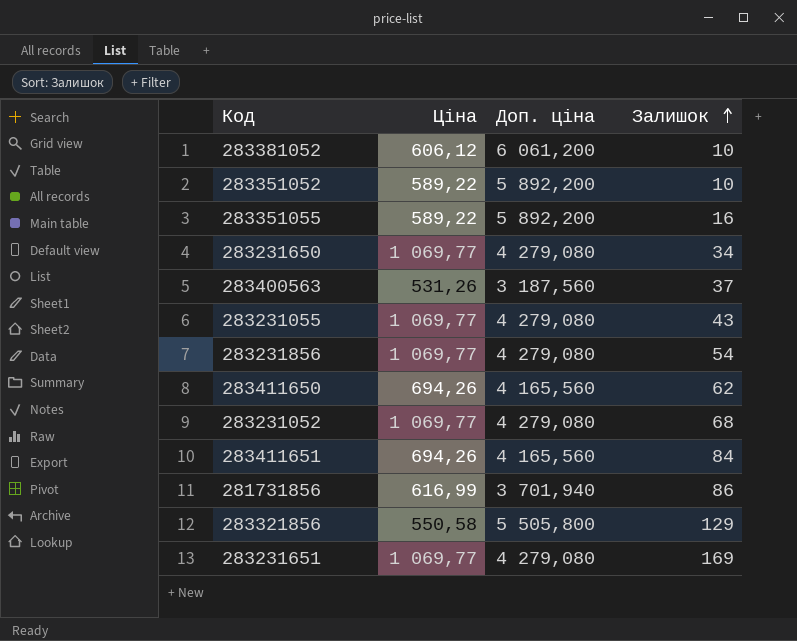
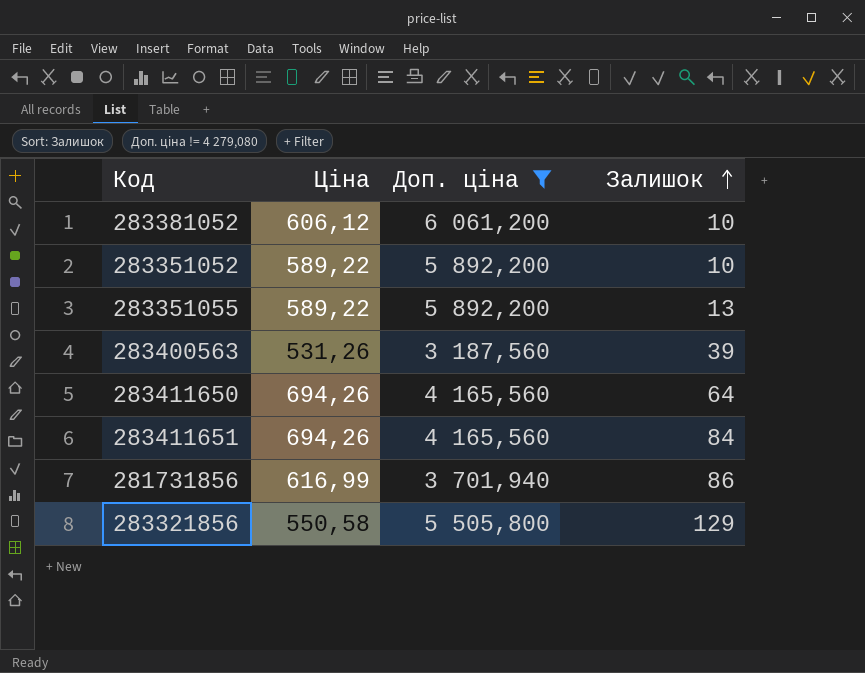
filter: none -> Доп. ціна != 4 279,080
283351055 | Залишок: 16 -> 13
283400563 | Залишок: 37 -> 39
283411650 | Залишок: 62 -> 64

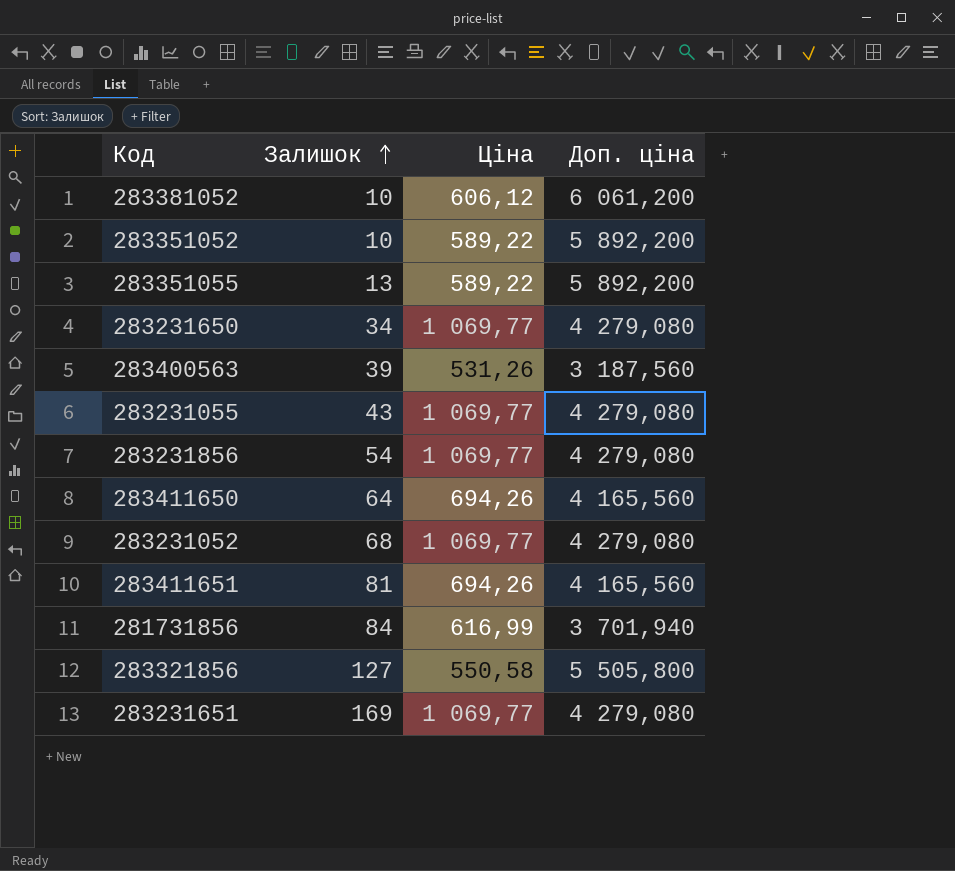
filter: Доп. ціна != 4 279,080 -> none
column Залишок | position: 4 -> 2
283411651 | Залишок: 84 -> 81
281731856 | Залишок: 86 -> 84
283321856 | Залишок: 129 -> 127

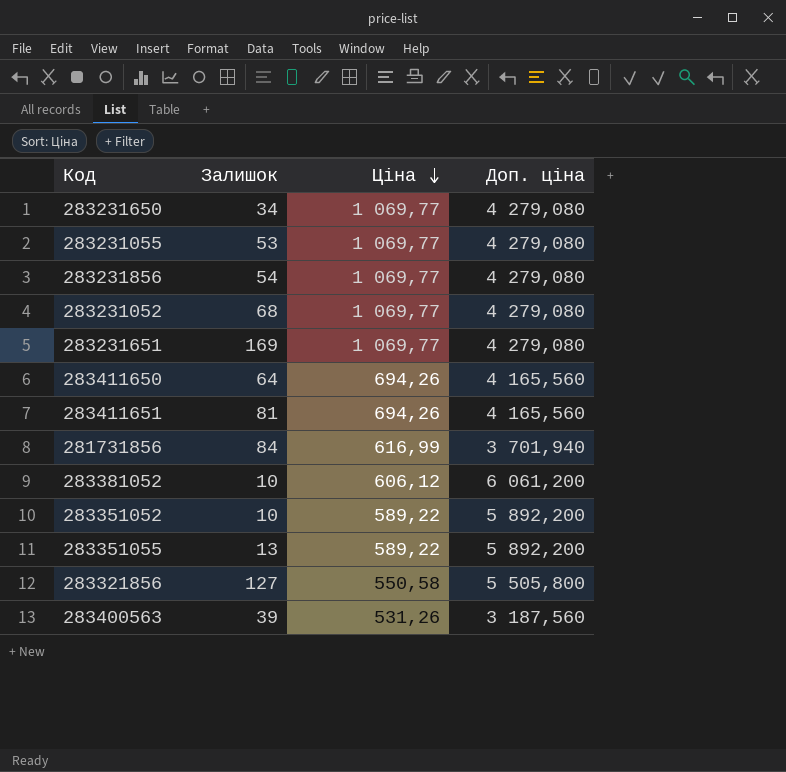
row order: Залишок ascending -> Ціна descending
283231055 | Залишок: 43 -> 53

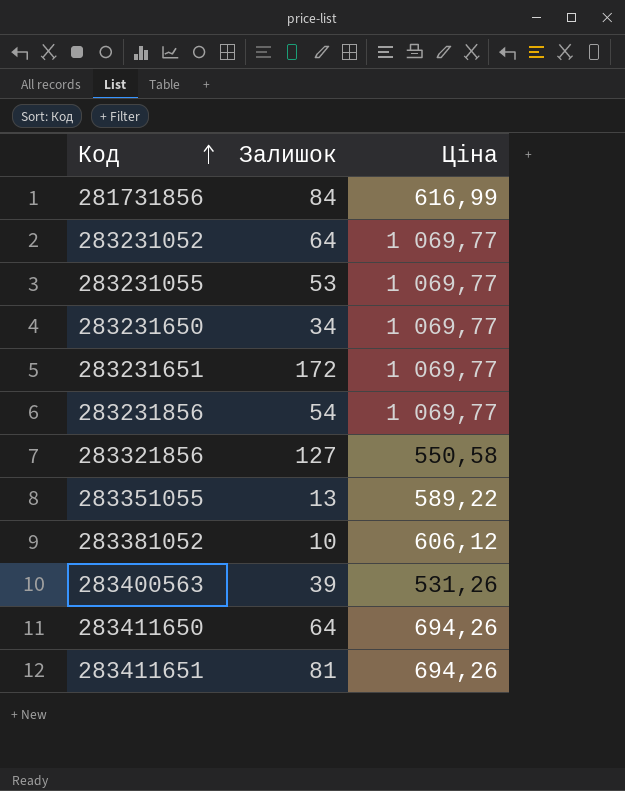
row order: Ціна descending -> Код ascending
column Доп. ціна | position: 4 -> none
row 283351052: 10 | 589,22 | 5 892,200 -> none
283231052 | Залишок: 68 -> 64
283231651 | Залишок: 169 -> 172

